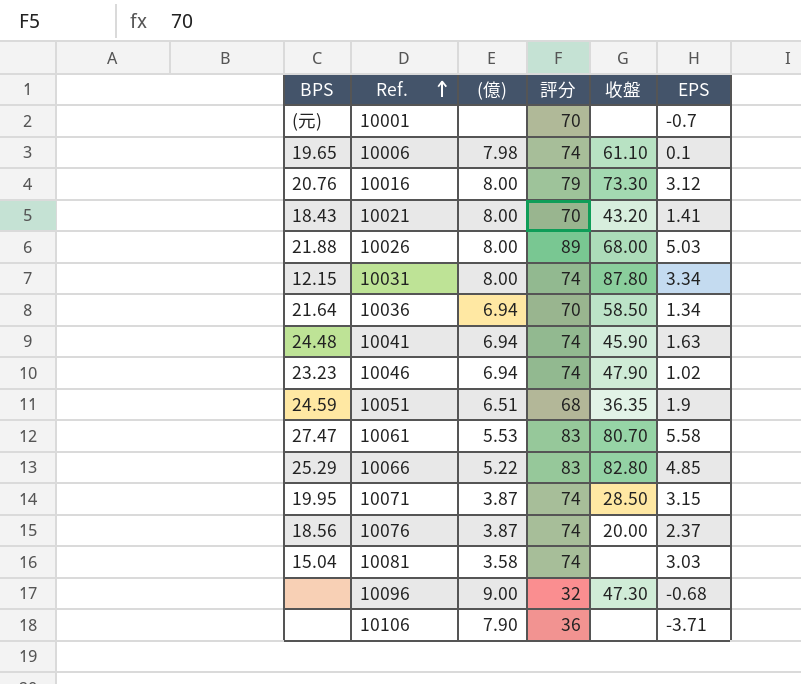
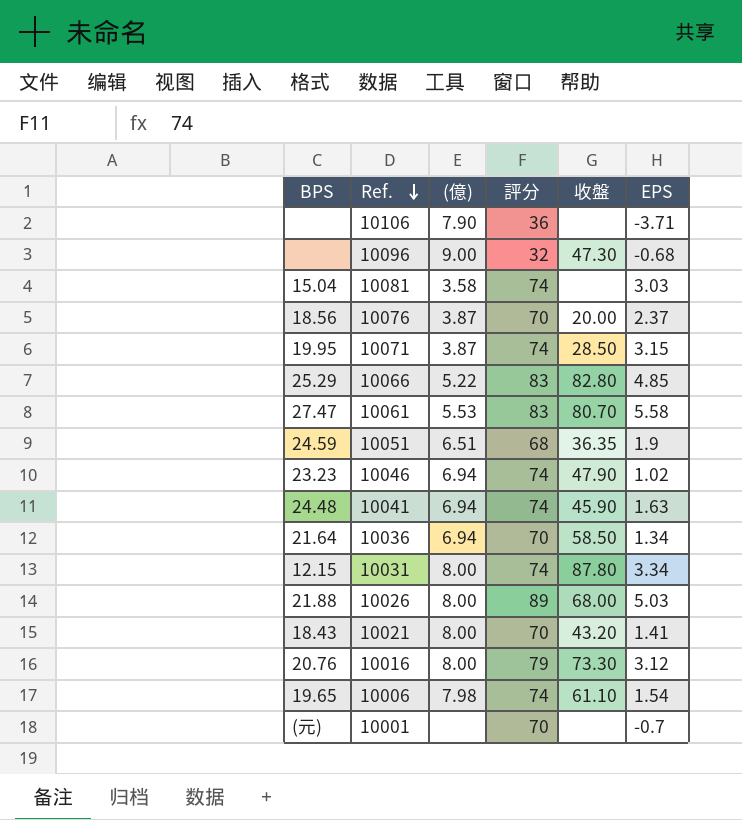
row order: Ref. ascending -> Ref. descending
10076 | 評分: 74 -> 70
10006 | EPS: 0.1 -> 1.54

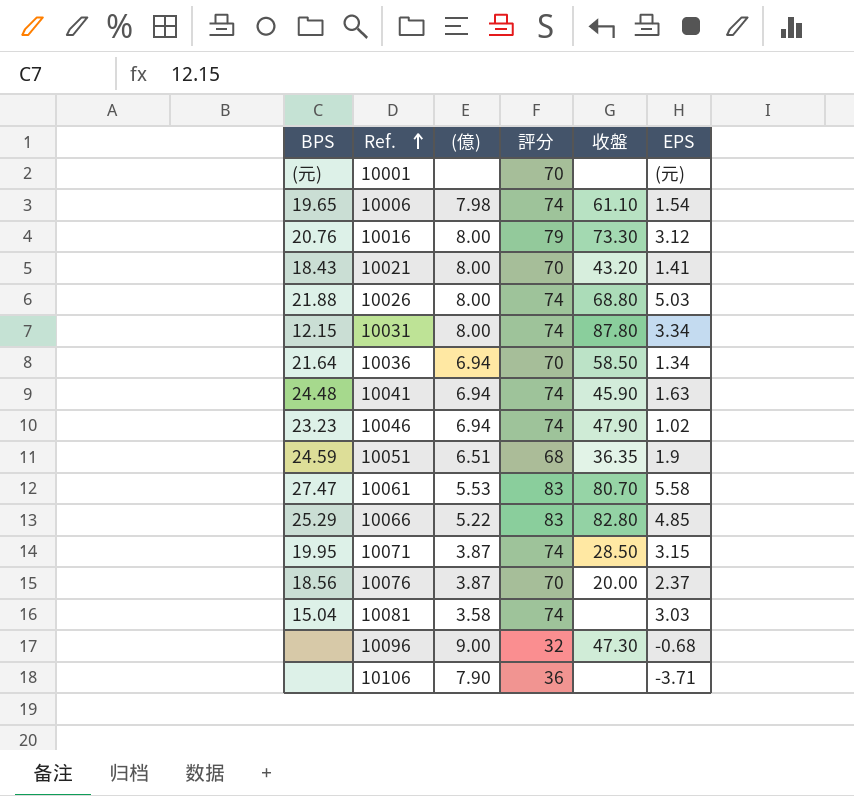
row order: Ref. descending -> Ref. ascending
10001 | EPS: -0.7 -> (元)
10026 | 評分: 89 -> 74
10026 | 收盤: 68.00 -> 68.80

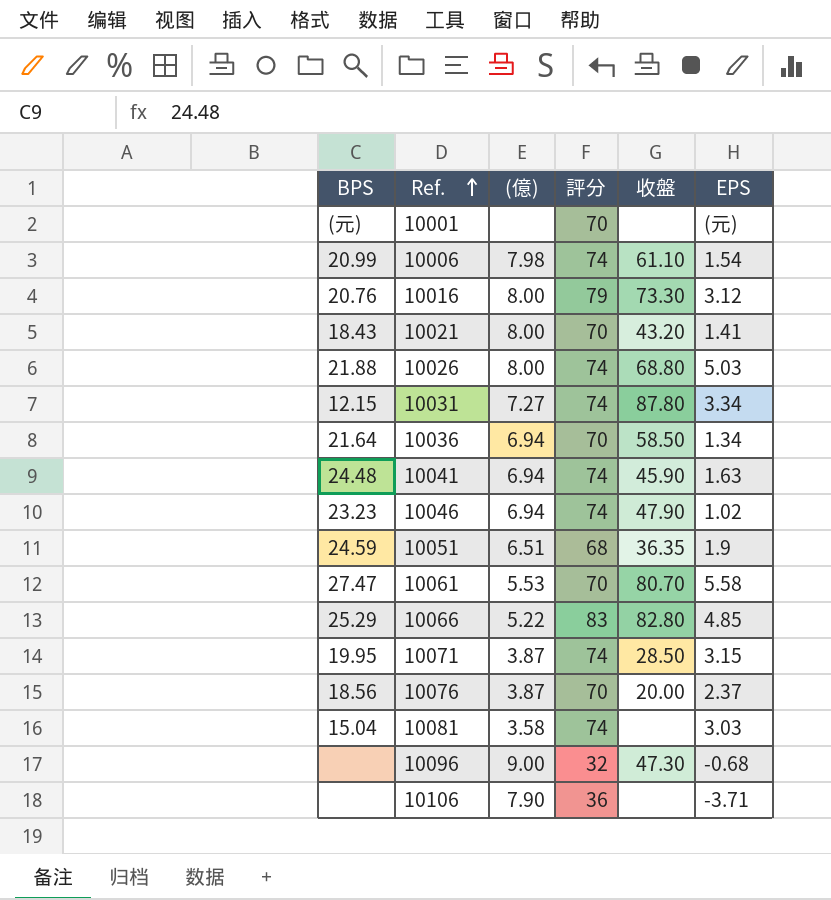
10006 | BPS: 19.65 -> 20.99
10031 | (億): 8.00 -> 7.27
10061 | 評分: 83 -> 70

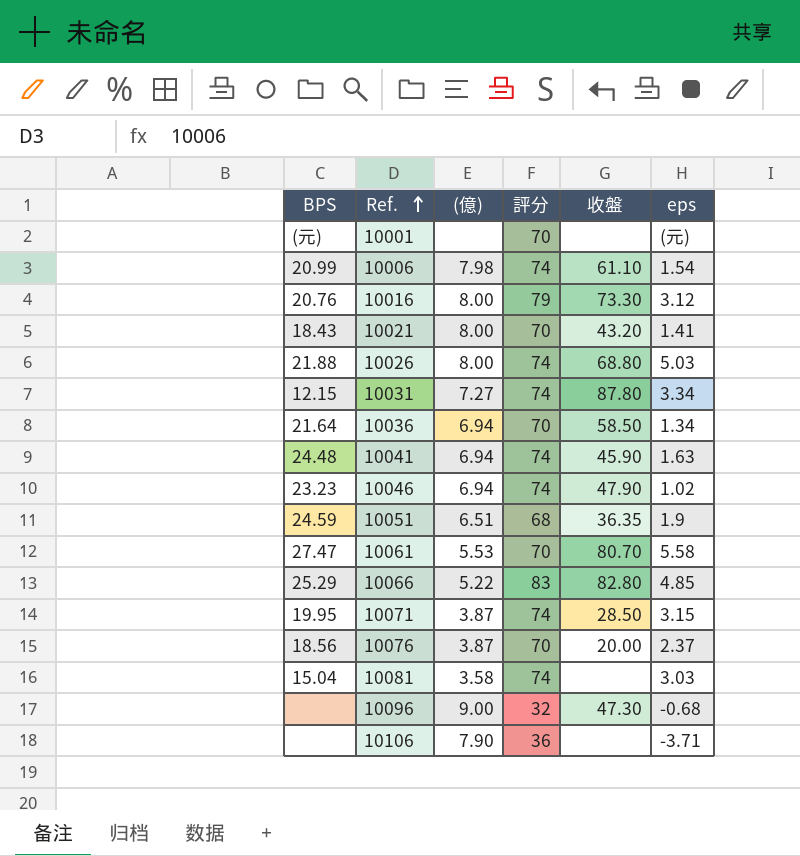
column name: EPS -> eps

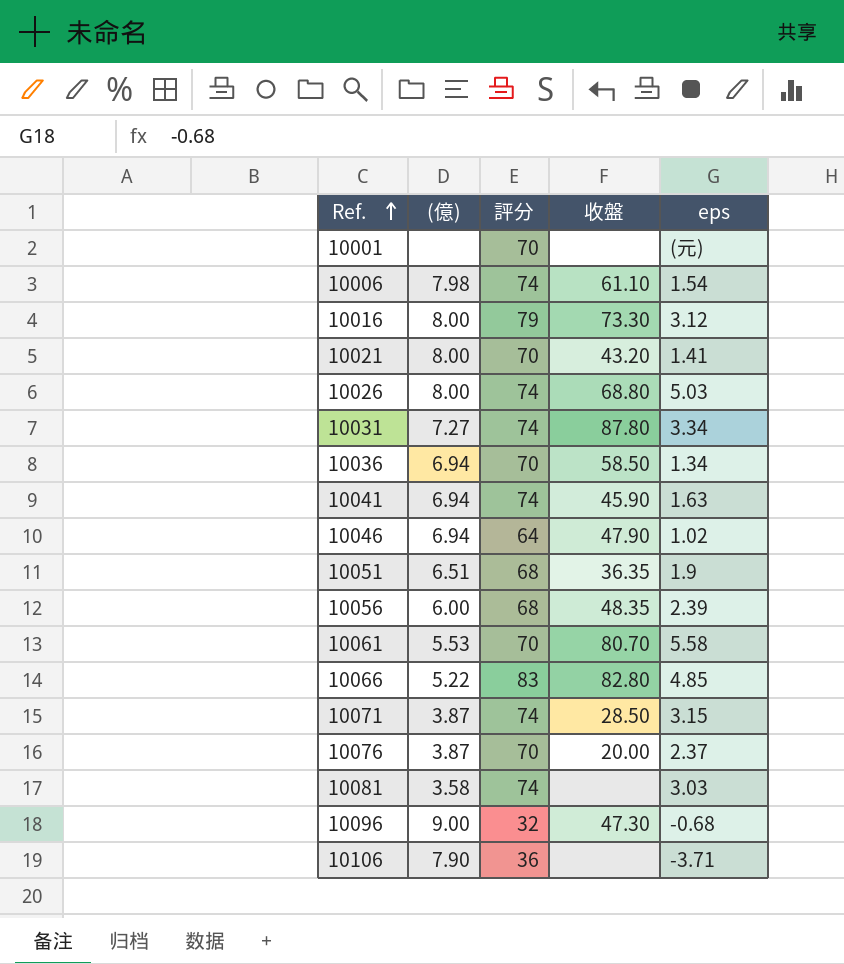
column BPS | position: 1 -> none
10046 | 評分: 74 -> 64
row 10056: none -> 6.00 | 68 | 48.35 | 2.39

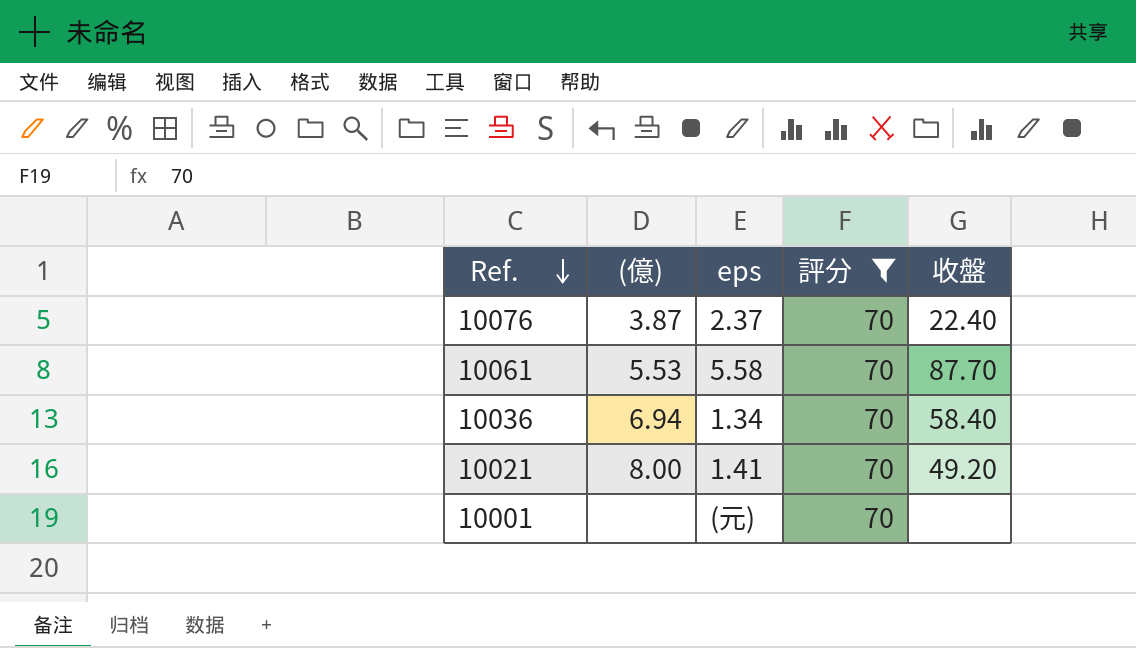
filter: none -> 評分 = 70
row order: Ref. ascending -> Ref. descending
column eps | position: 5 -> 3
10076 | 收盤: 20.00 -> 22.40
10061 | 收盤: 80.70 -> 87.70
10036 | 收盤: 58.50 -> 58.40
10021 | 收盤: 43.20 -> 49.20

